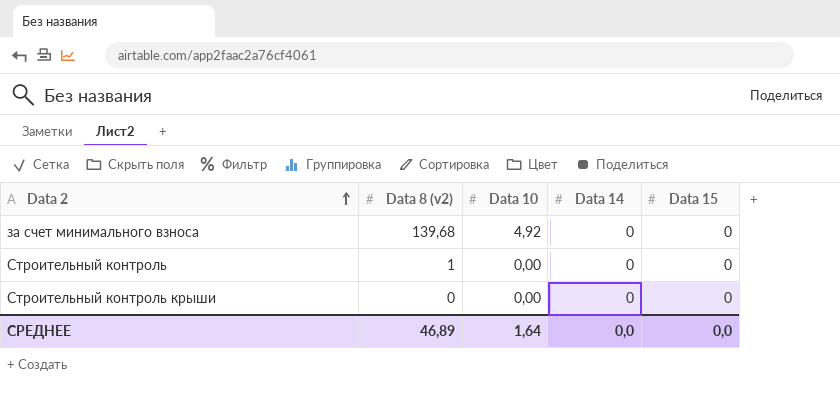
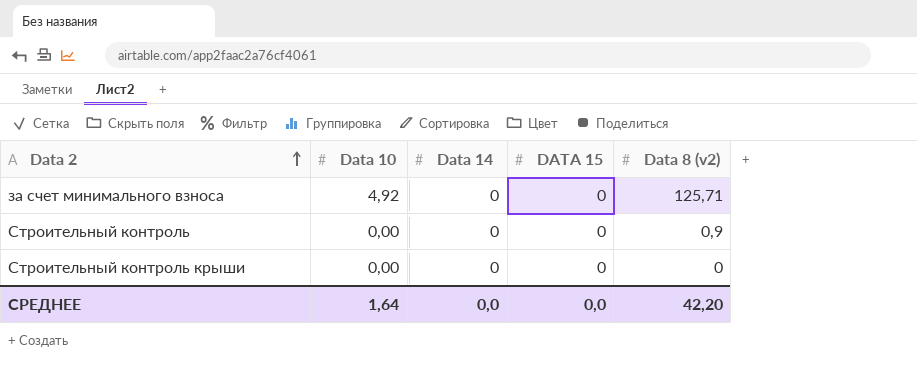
column name: Data 15 -> DATA 15
column Data 8 (v2) | position: 2 -> 5
за счет минимального взноса | Data 8 (v2): 139,68 -> 125,71
Строительный контроль | Data 8 (v2): 1 -> 0,9
СРЕДНЕЕ | Data 8 (v2): 46,89 -> 42,20

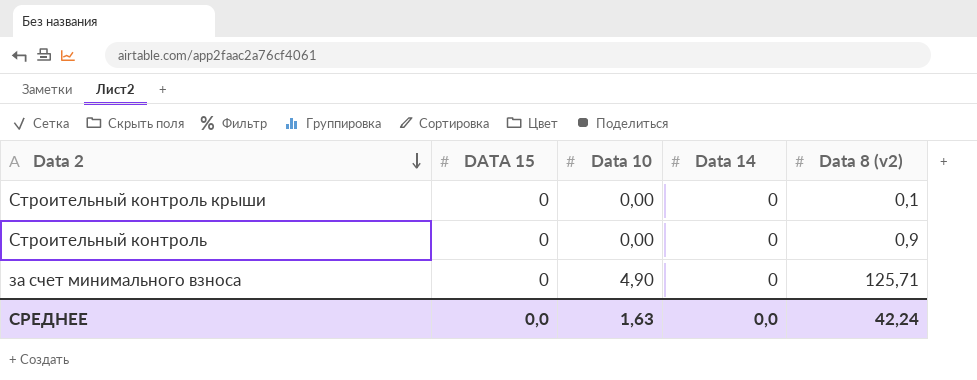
row order: Data 2 ascending -> Data 2 descending
column DATA 15 | position: 4 -> 2
Строительный контроль крыши | Data 8 (v2): 0 -> 0,1
за счет минимального взноса | Data 10: 4,92 -> 4,90
СРЕДНЕЕ | Data 10: 1,64 -> 1,63
СРЕДНЕЕ | Data 8 (v2): 42,20 -> 42,24

